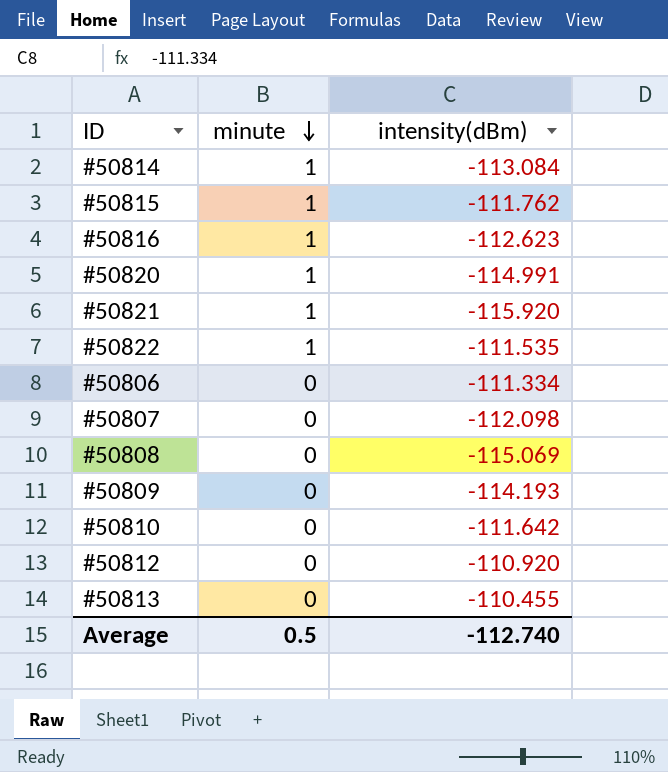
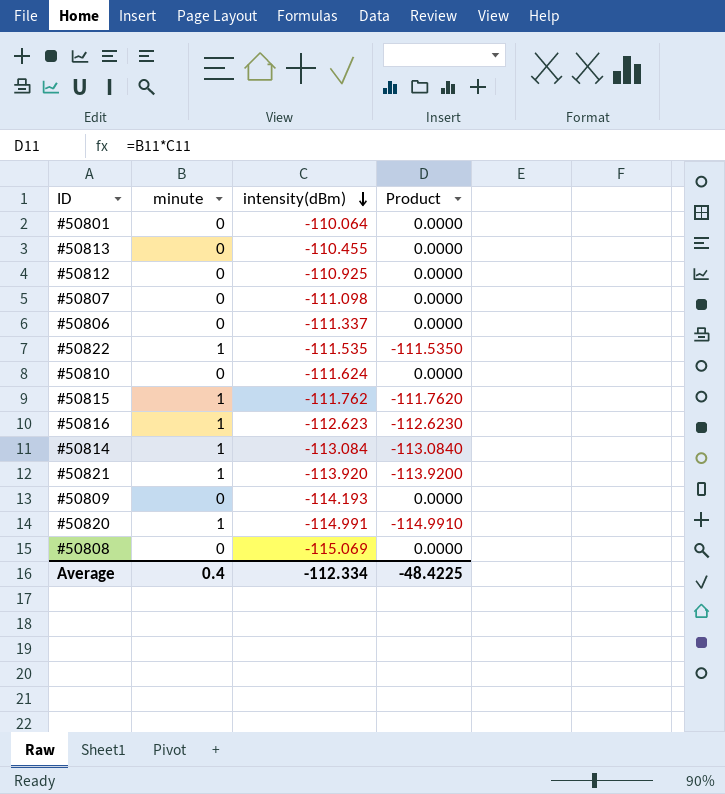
row order: minute descending -> intensity(dBm) descending
column Product | formula: none -> [minute] * [intensity(dBm)]
row #50801: none -> 0 | -110.064 | 0.0000
#50812 | intensity(dBm): -110.920 -> -110.925
#50807 | intensity(dBm): -112.098 -> -111.098
#50806 | intensity(dBm): -111.334 -> -111.337
#50810 | intensity(dBm): -111.642 -> -111.624
#50821 | intensity(dBm): -115.920 -> -113.920
Average | minute: 0.5 -> 0.4
Average | intensity(dBm): -112.740 -> -112.334

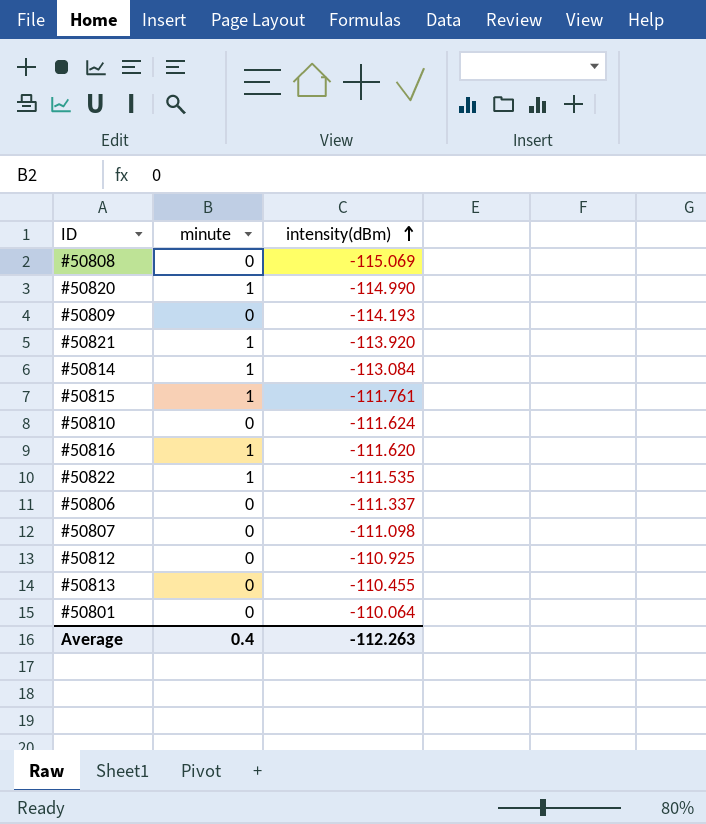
row order: intensity(dBm) descending -> intensity(dBm) ascending
column Product | formula: [minute] * [intensity(dBm)] -> none
#50820 | intensity(dBm): -114.991 -> -114.990
#50815 | intensity(dBm): -111.762 -> -111.761
#50816 | intensity(dBm): -112.623 -> -111.620
Average | intensity(dBm): -112.334 -> -112.263

